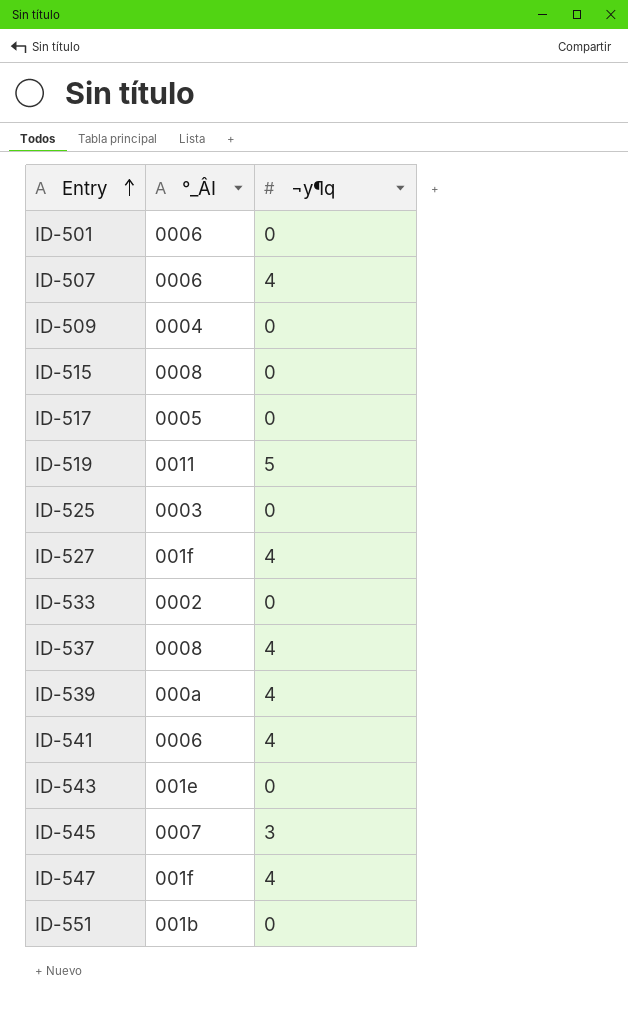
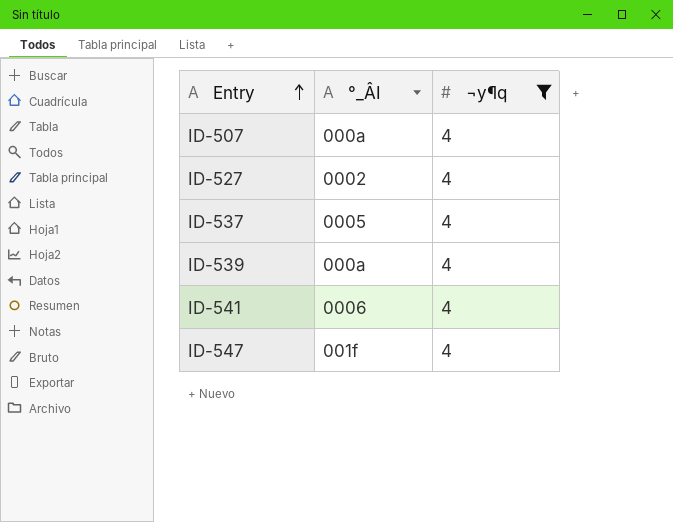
filter: none -> ¬y¶q = 4
ID-507 | °_ÂI: 0006 -> 000a
ID-527 | °_ÂI: 001f -> 0002
ID-537 | °_ÂI: 0008 -> 0005

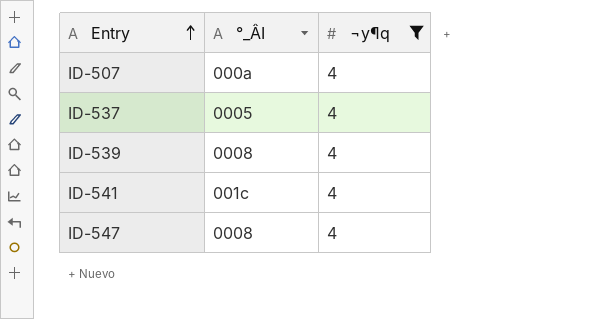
row ID-527: 0002 | 4 -> none
ID-539 | °_ÂI: 000a -> 0008
ID-541 | °_ÂI: 0006 -> 001c
ID-547 | °_ÂI: 001f -> 0008

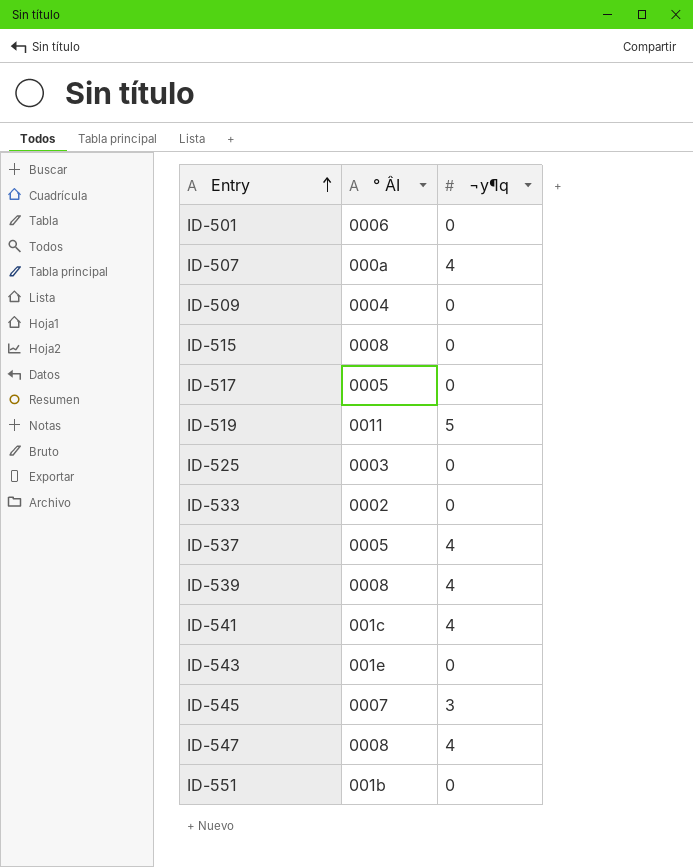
filter: ¬y¶q = 4 -> none
column name: °_ÂI -> ° ÂI

